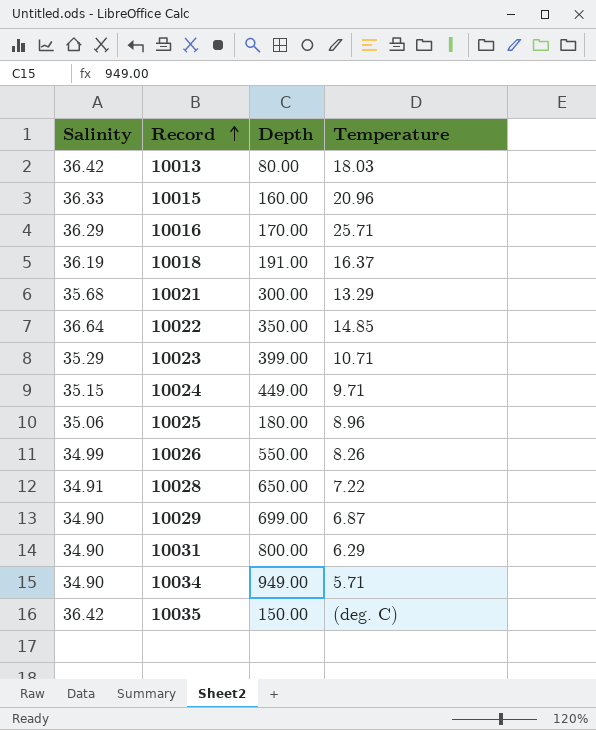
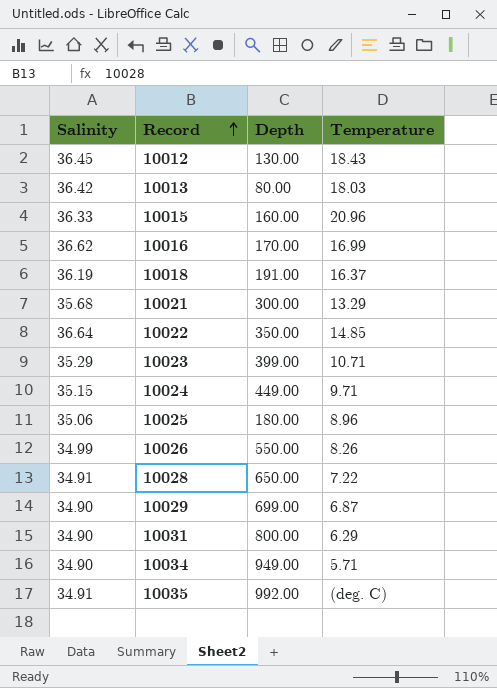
row 10012: none -> 36.45 | 130.00 | 18.43
10016 | Salinity: 36.29 -> 36.62
10016 | Temperature: 25.71 -> 16.99
10035 | Salinity: 36.42 -> 34.91
10035 | Depth: 150.00 -> 992.00

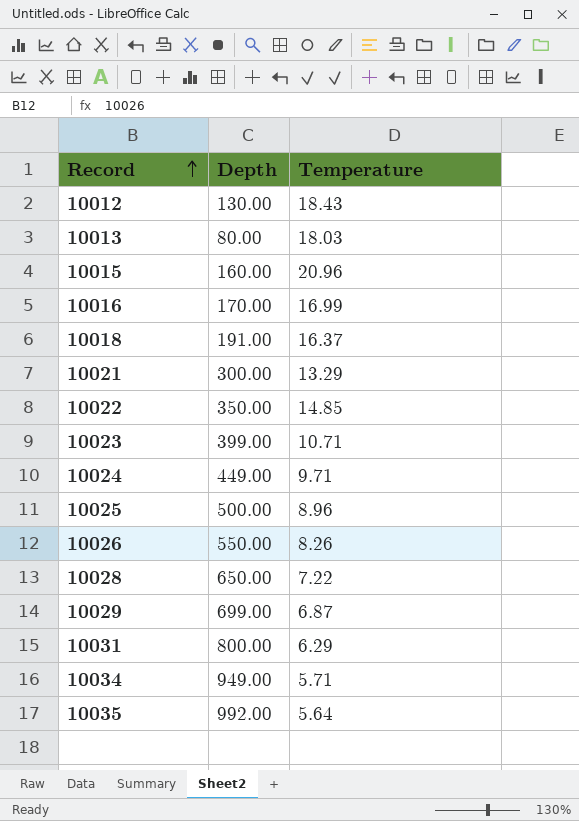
column Salinity | position: 1 -> none
10025 | Depth: 180.00 -> 500.00
10035 | Temperature: (deg. C) -> 5.64

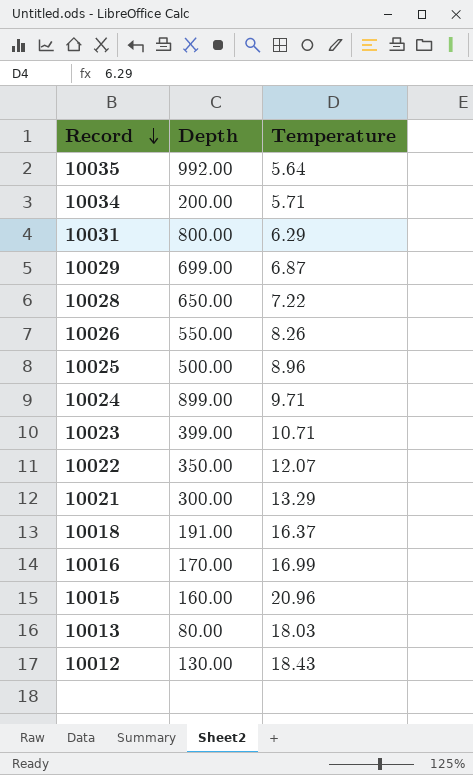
row order: Record ascending -> Record descending
10034 | Depth: 949.00 -> 200.00
10024 | Depth: 449.00 -> 899.00
10022 | Temperature: 14.85 -> 12.07

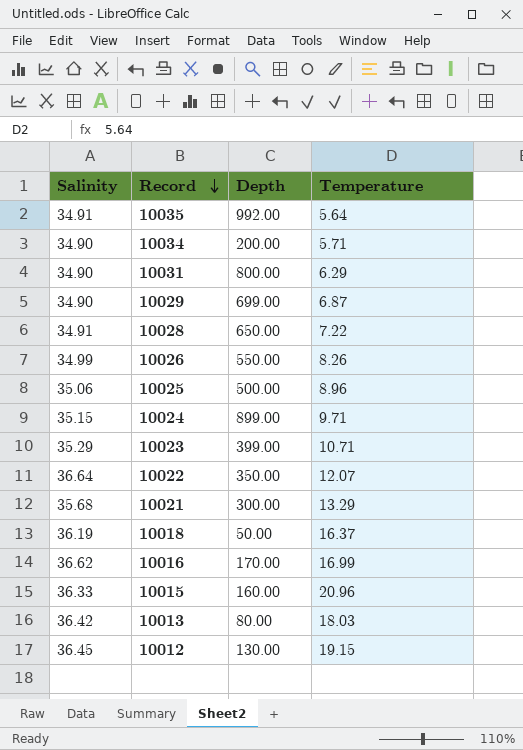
column Salinity | position: none -> 1
10018 | Depth: 191.00 -> 50.00
10012 | Temperature: 18.43 -> 19.15

